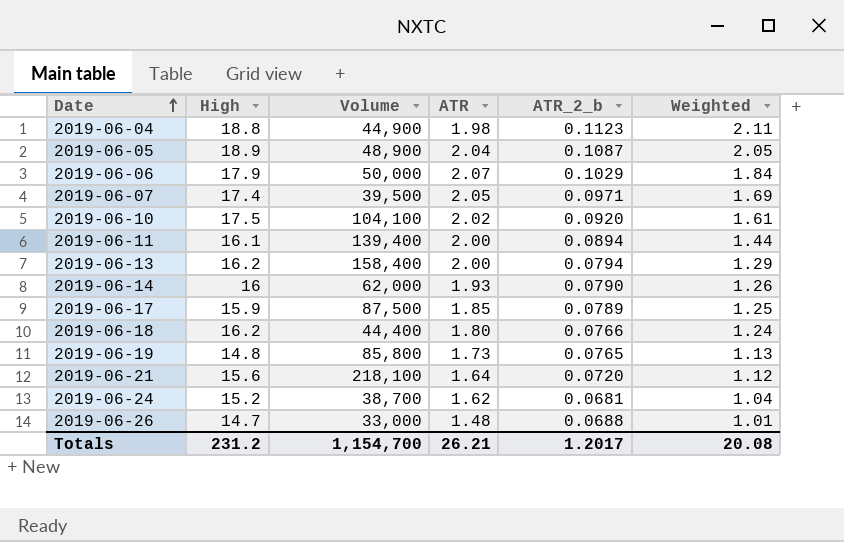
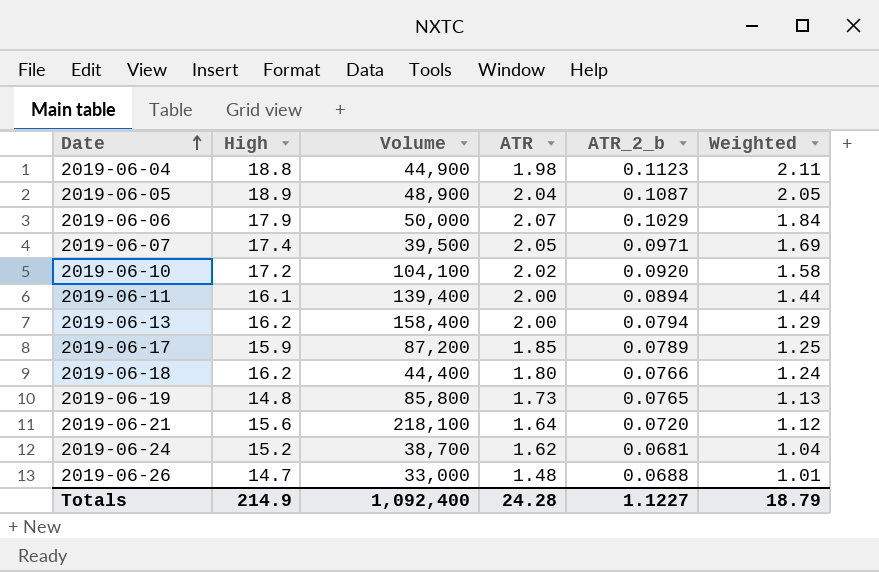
row 2019-06-14: 16 | 62,000 | 1.93 | 0.0790 | 1.26 -> none
2019-06-10 | High: 17.5 -> 17.2
2019-06-10 | Weighted: 1.61 -> 1.58
2019-06-17 | Volume: 87,500 -> 87,200
Totals | High: 231.2 -> 214.9
Totals | Volume: 1,154,700 -> 1,092,400
Totals | ATR: 26.21 -> 24.28
Totals | ATR_2_b: 1.2017 -> 1.1227
Totals | Weighted: 20.08 -> 18.79

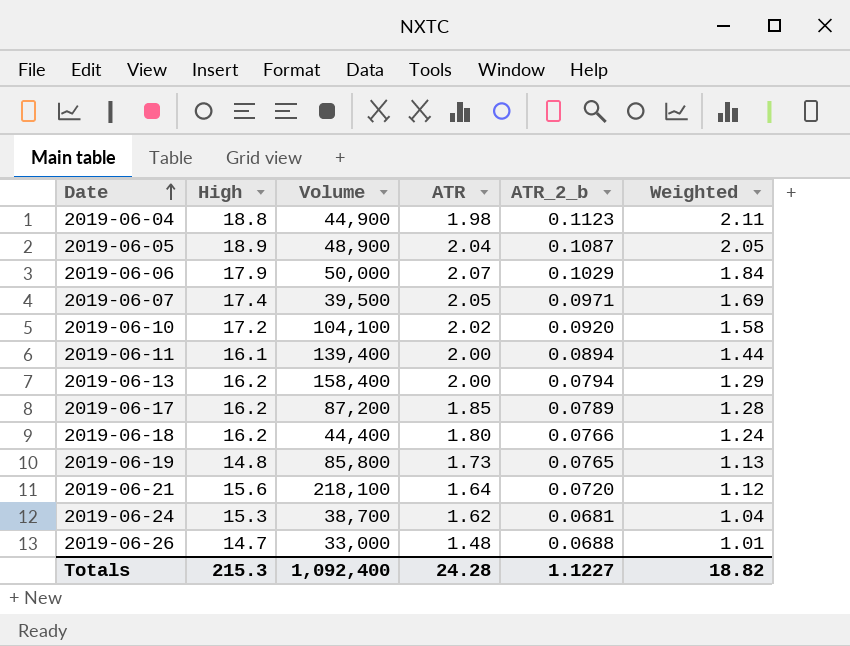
2019-06-17 | High: 15.9 -> 16.2
2019-06-17 | Weighted: 1.25 -> 1.28
2019-06-24 | High: 15.2 -> 15.3
Totals | High: 214.9 -> 215.3
Totals | Weighted: 18.79 -> 18.82

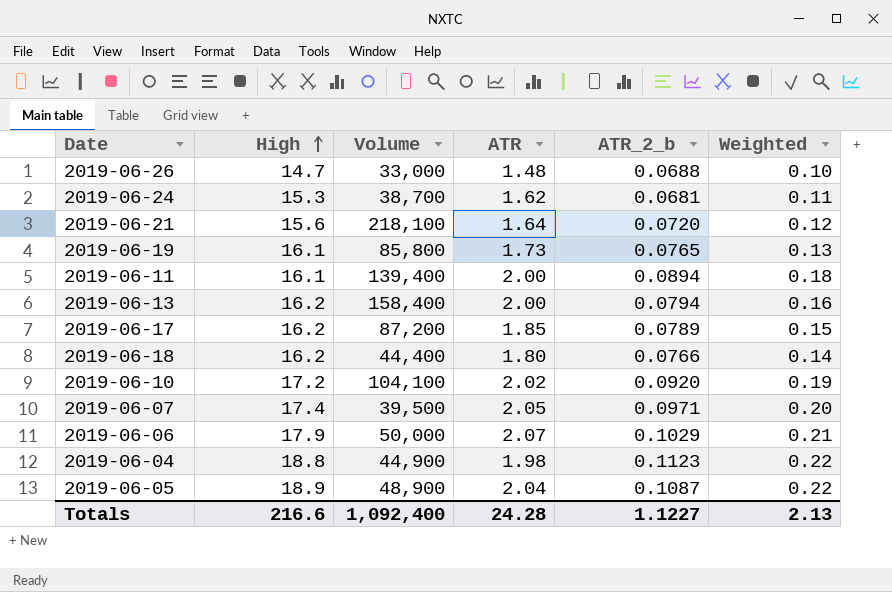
row order: Date ascending -> High ascending
column Weighted | formula: [High] * [ATR_2_b] -> [ATR] * [ATR_2_b]
2019-06-19 | High: 14.8 -> 16.1
Totals | High: 215.3 -> 216.6
Totals | Weighted: 18.82 -> 2.13

